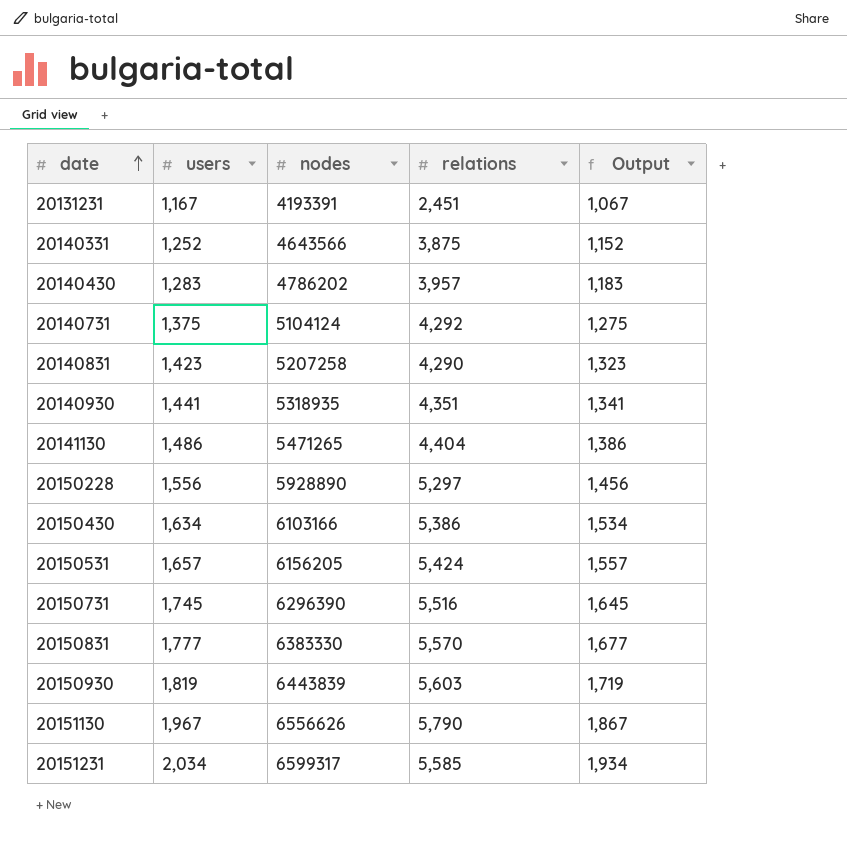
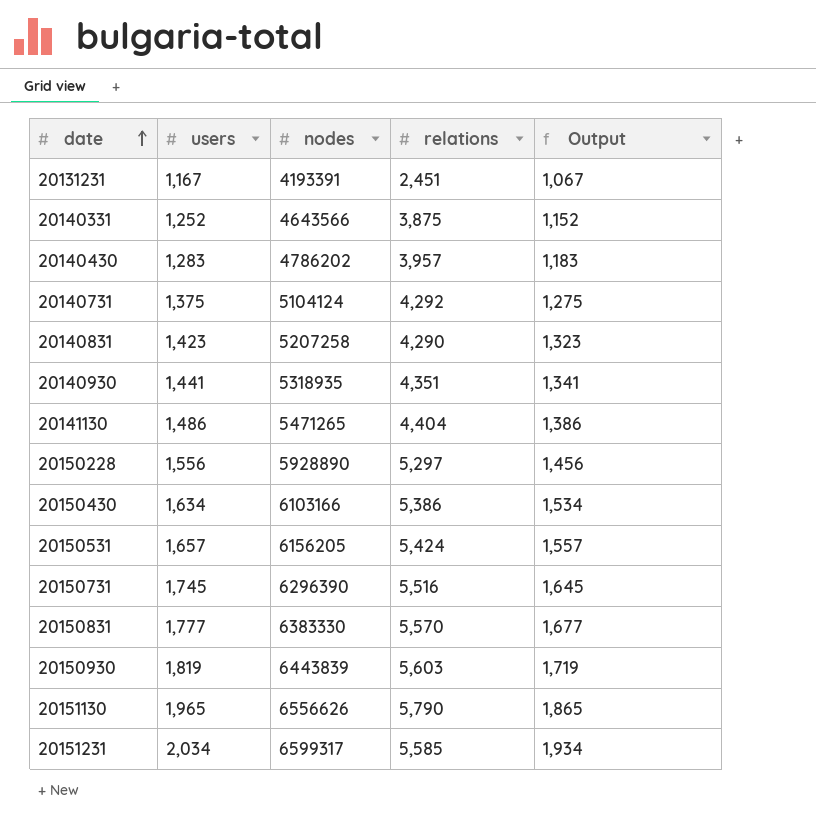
20151130 | users: 1,967 -> 1,965
20151130 | Output: 1,867 -> 1,865

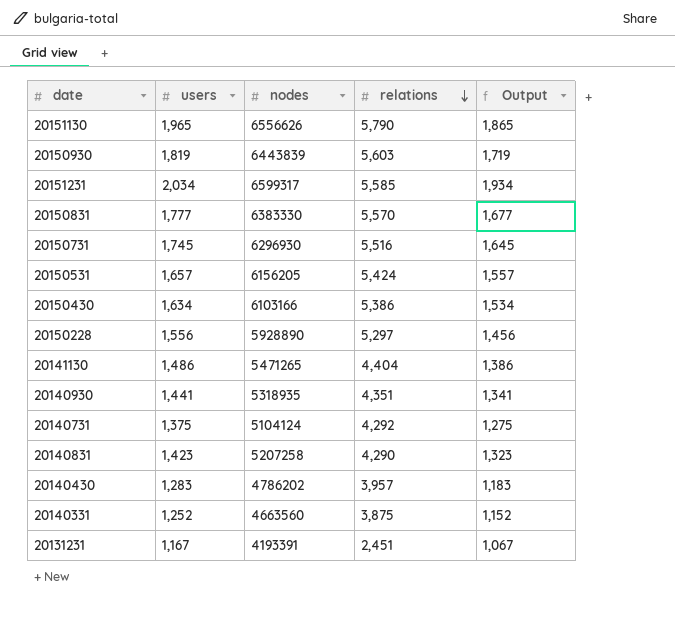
row order: date ascending -> relations descending
20150731 | nodes: 6296390 -> 6296930
20140331 | nodes: 4643566 -> 4663560

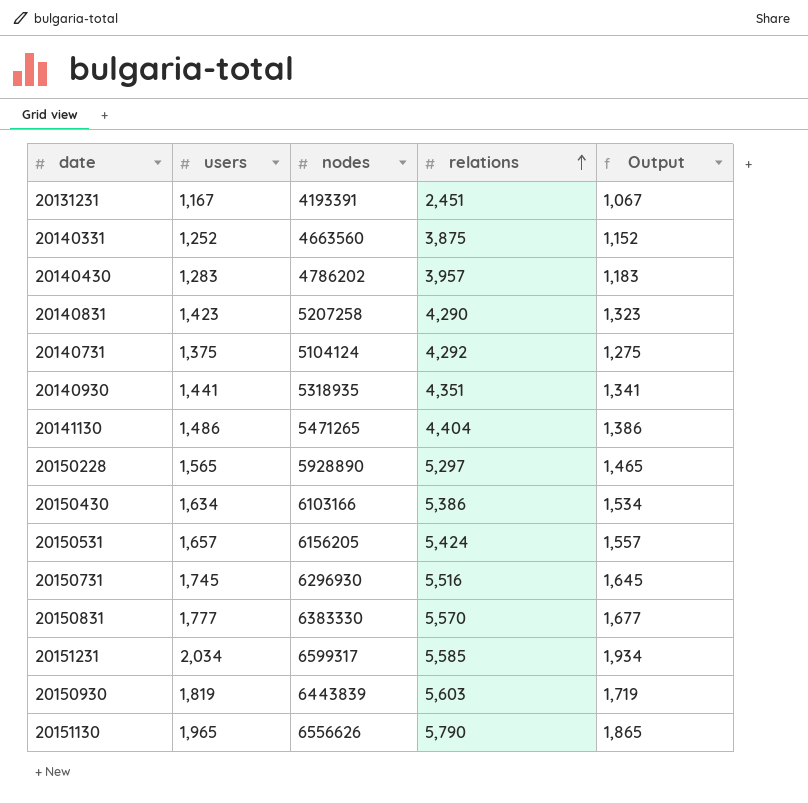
row order: relations descending -> relations ascending
20150228 | users: 1,556 -> 1,565
20150228 | Output: 1,456 -> 1,465

